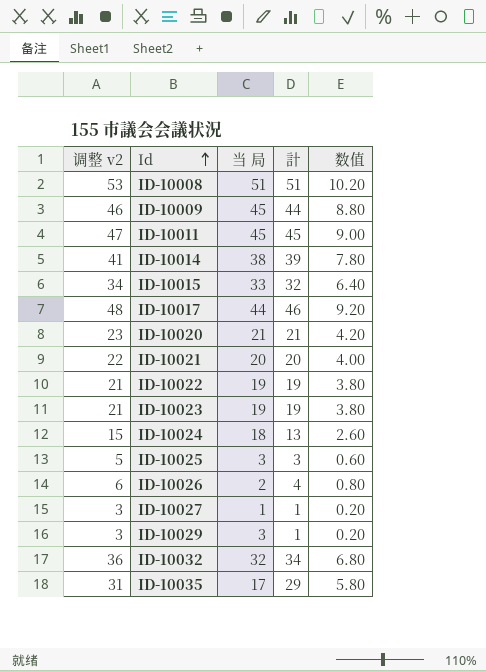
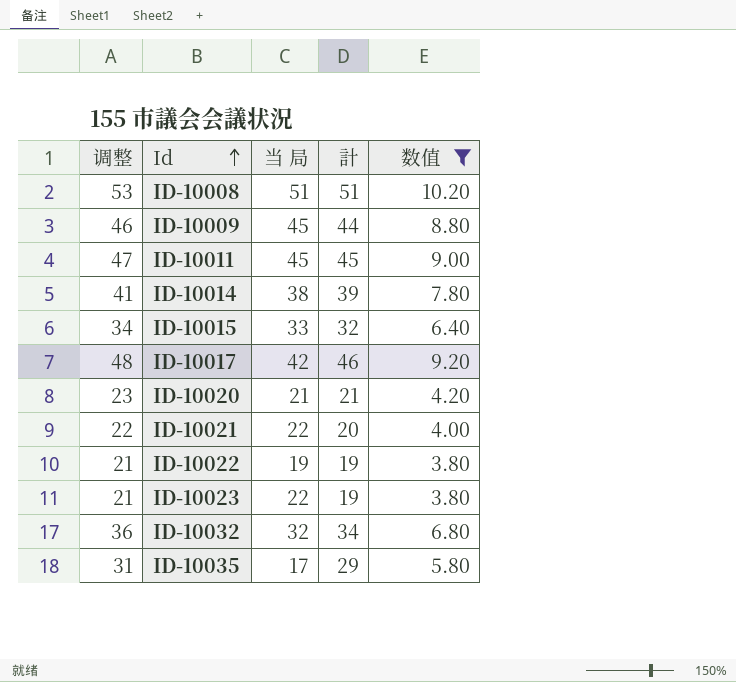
filter: none -> 数值 >= 3.80
column name: 调整 v2 -> 调整
ID-10017 | 当 局: 44 -> 42
ID-10021 | 当 局: 20 -> 22
ID-10023 | 当 局: 19 -> 22

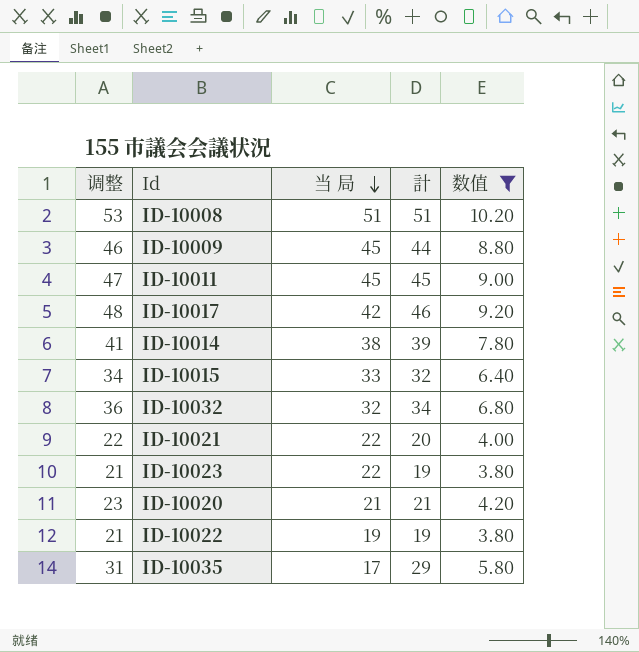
row order: Id ascending -> 当 局 descending

